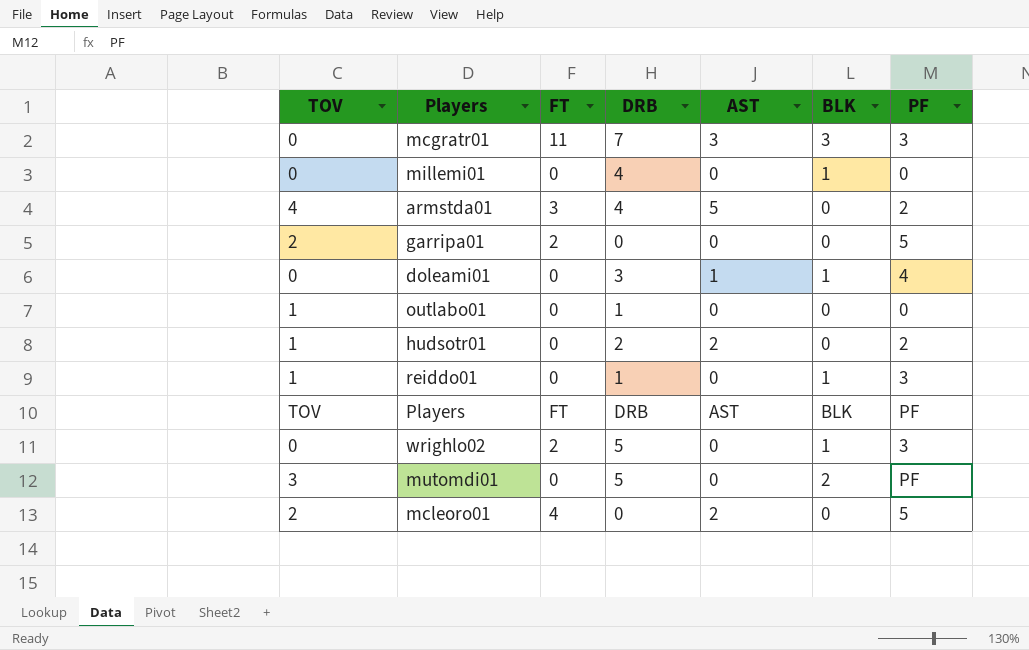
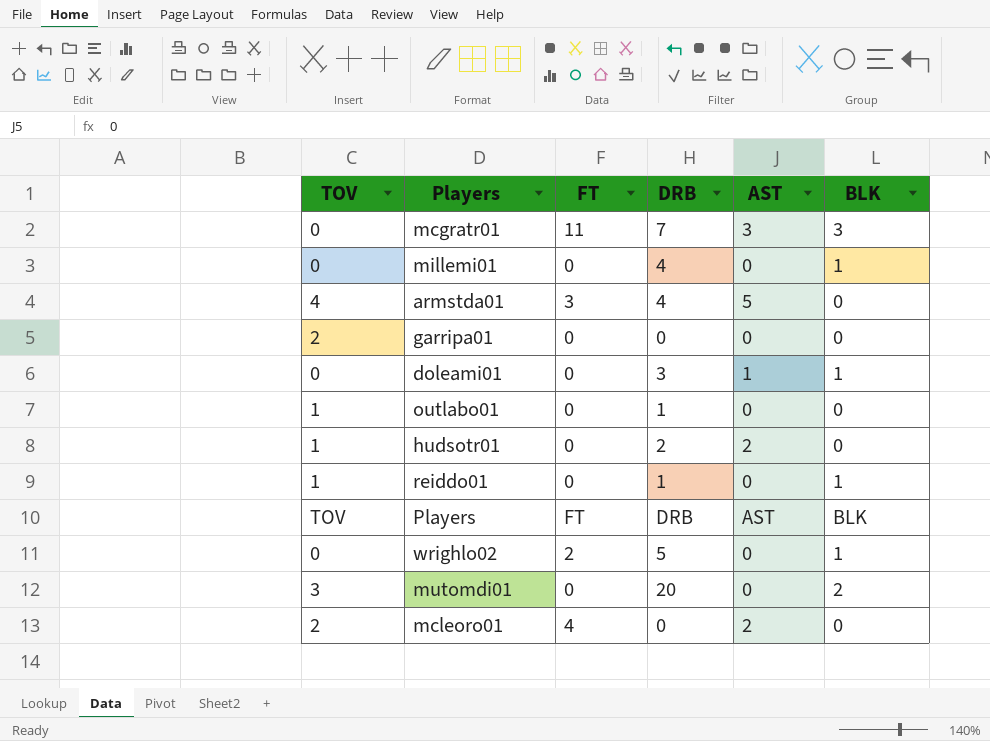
column PF | position: 7 -> none
garripa01 | FT: 2 -> 0
mutomdi01 | DRB: 5 -> 20

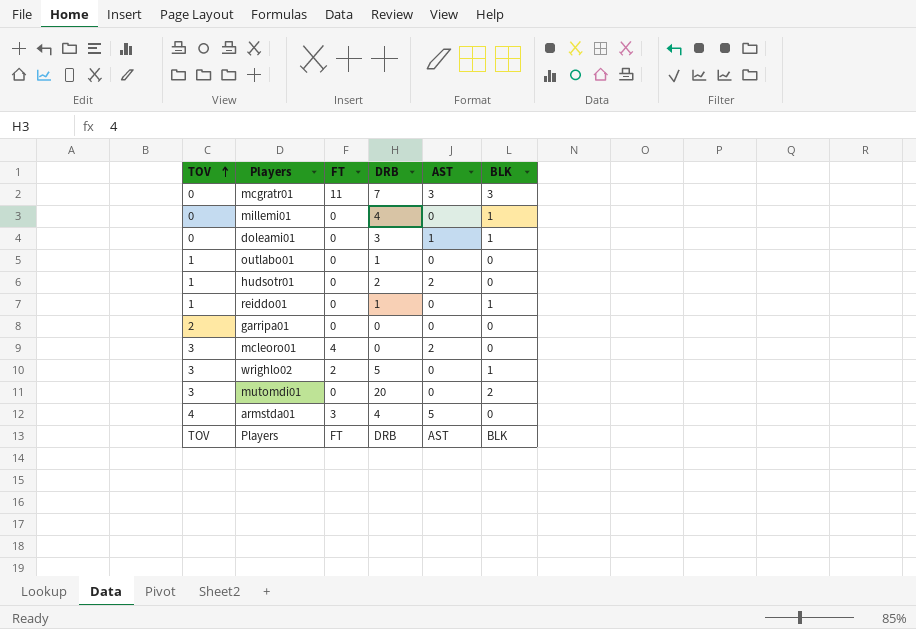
row order: none -> TOV ascending
mcleoro01 | TOV: 2 -> 3
wrighlo02 | TOV: 0 -> 3

